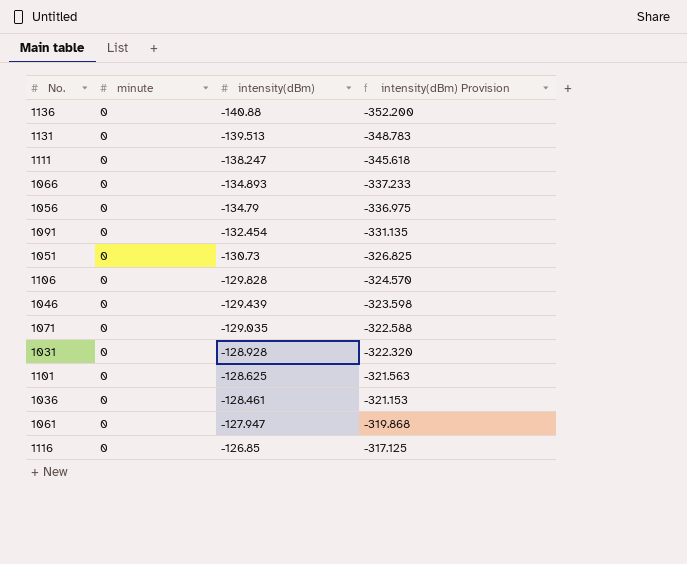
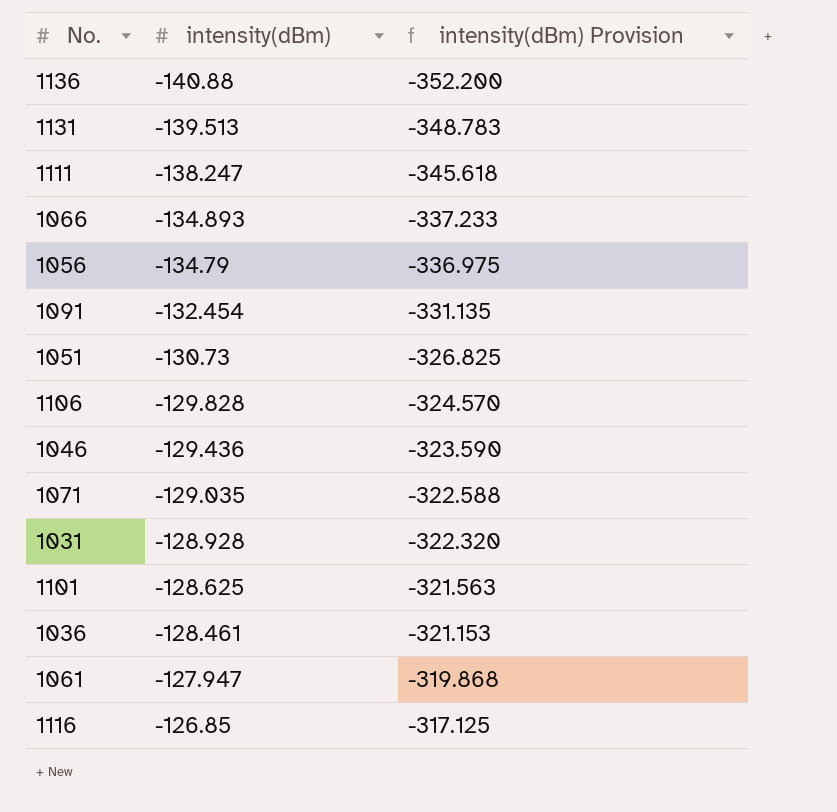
column minute | position: 2 -> none
1046 | intensity(dBm): -129.439 -> -129.436
1046 | intensity(dBm) Provision: -323.598 -> -323.590

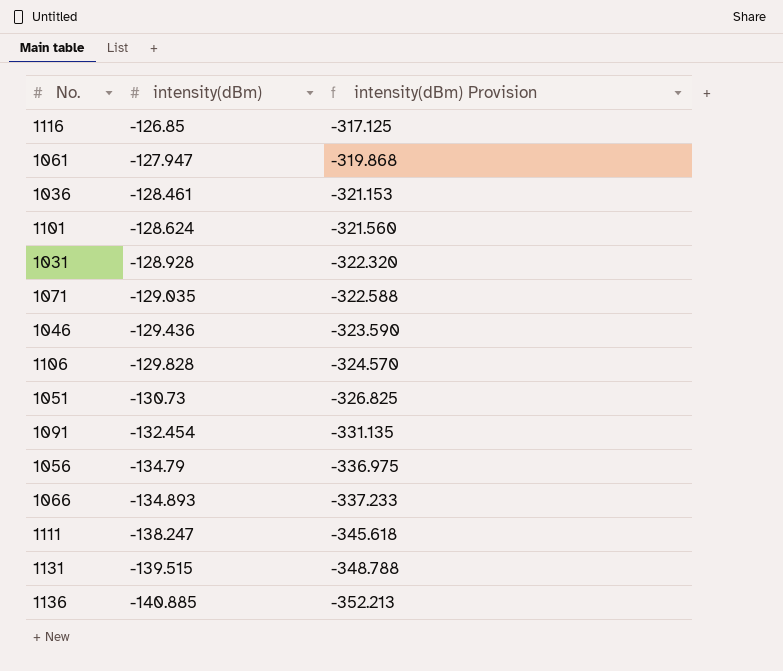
row order: intensity(dBm) ascending -> intensity(dBm) descending
1101 | intensity(dBm): -128.625 -> -128.624
1101 | intensity(dBm) Provision: -321.563 -> -321.560
1131 | intensity(dBm): -139.513 -> -139.515
1131 | intensity(dBm) Provision: -348.783 -> -348.788
1136 | intensity(dBm): -140.88 -> -140.885
1136 | intensity(dBm) Provision: -352.200 -> -352.213

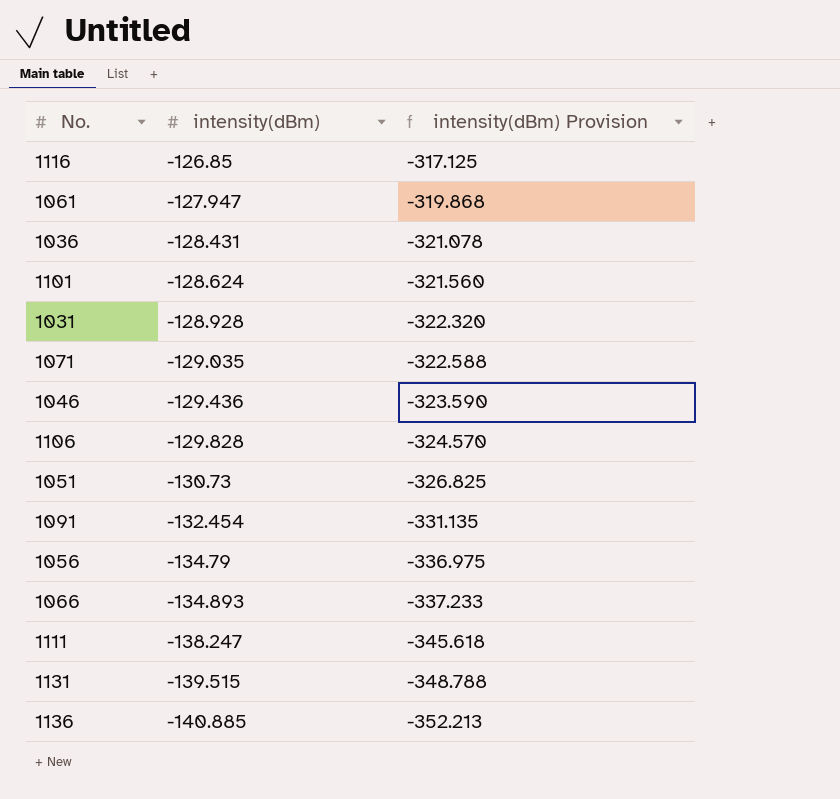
1036 | intensity(dBm): -128.461 -> -128.431
1036 | intensity(dBm) Provision: -321.153 -> -321.078

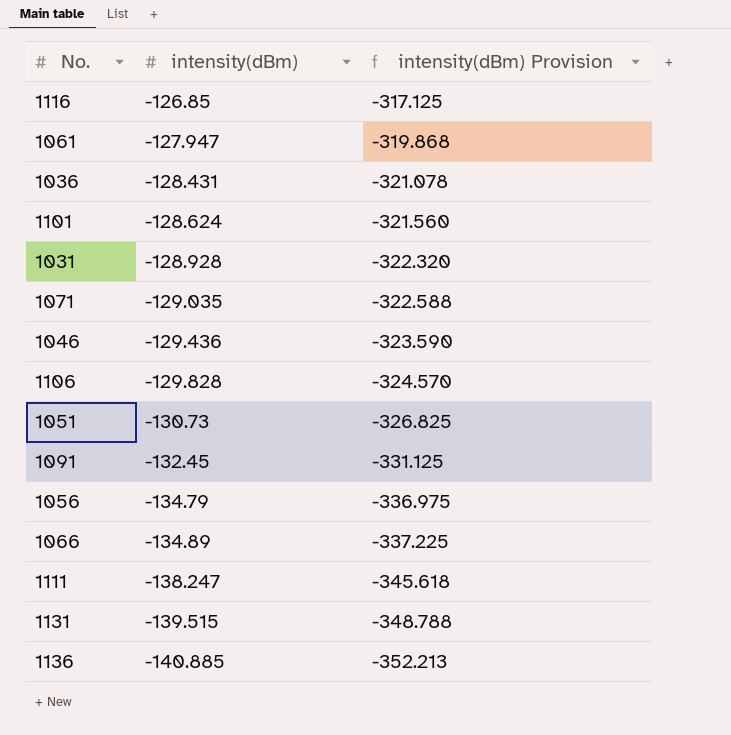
1091 | intensity(dBm): -132.454 -> -132.45
1091 | intensity(dBm) Provision: -331.135 -> -331.125
1066 | intensity(dBm): -134.893 -> -134.89
1066 | intensity(dBm) Provision: -337.233 -> -337.225

